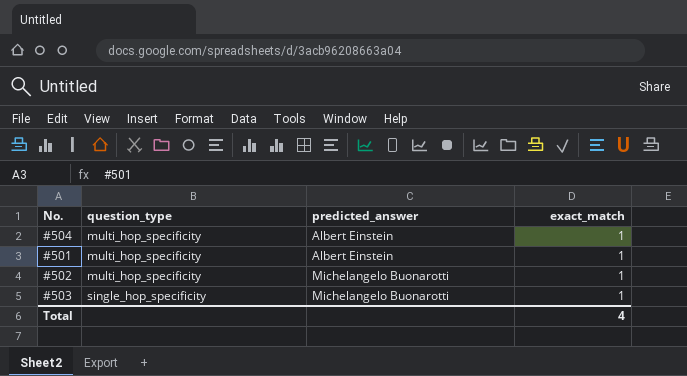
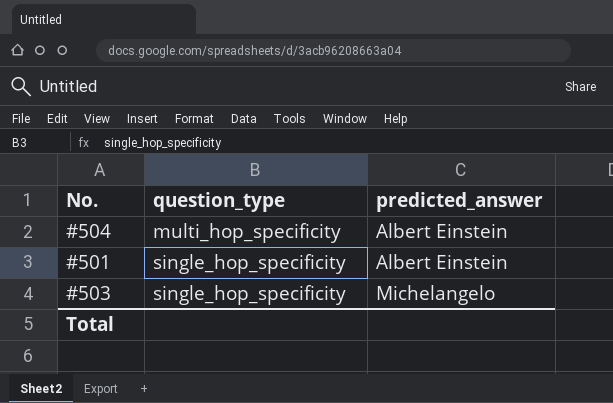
column exact_match | position: 4 -> none
row #502: multi_hop_specificity | Michelangelo Buonarotti | 1 -> none
#501 | question_type: multi_hop_specificity -> single_hop_specificity
#503 | predicted_answer: Michelangelo Buonarotti -> Michelangelo

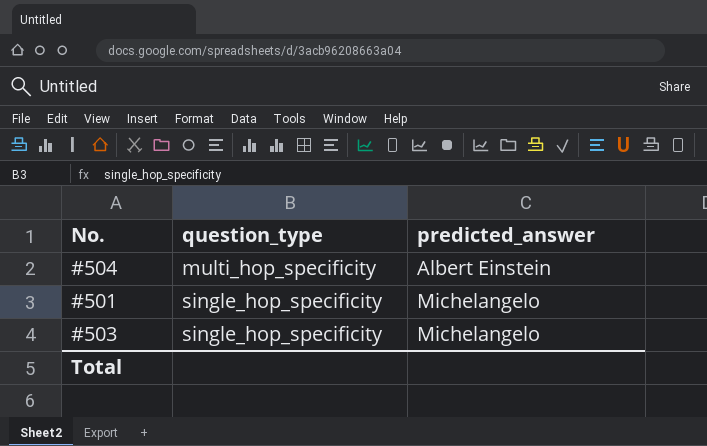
#501 | predicted_answer: Albert Einstein -> Michelangelo

